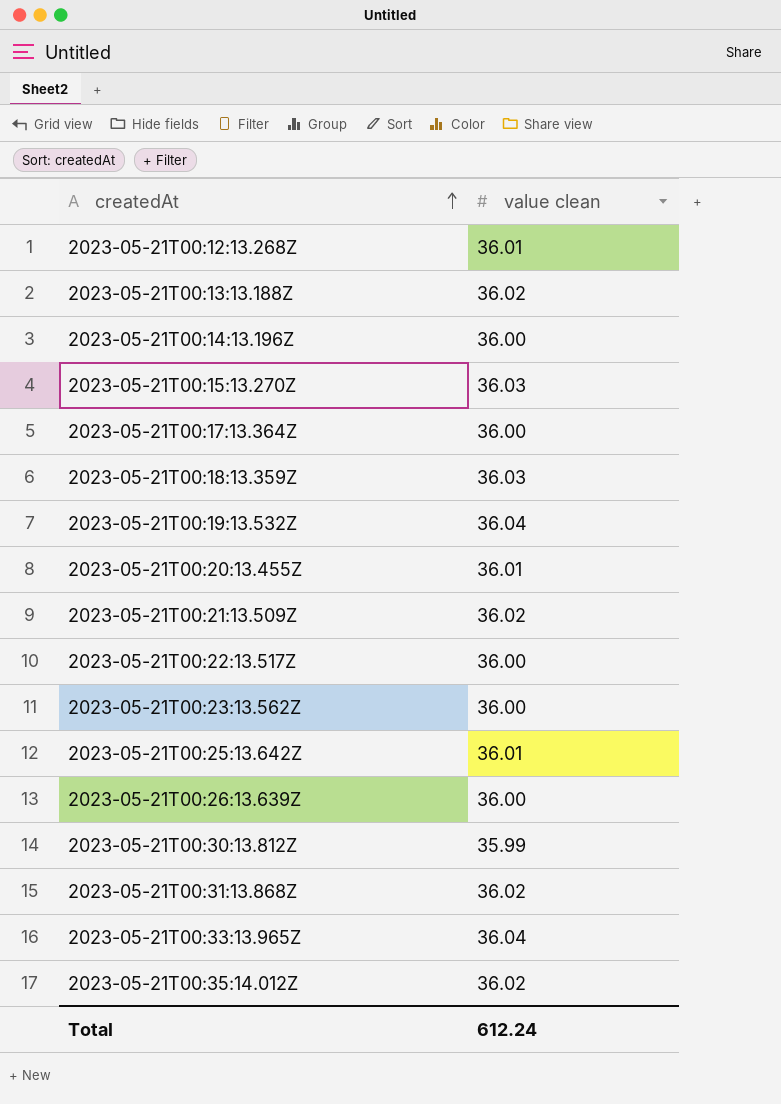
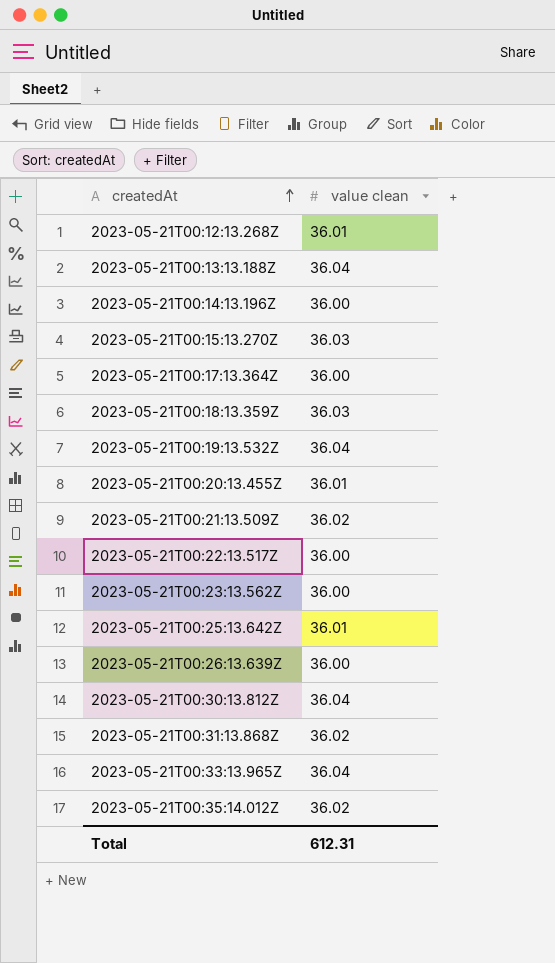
2023-05-21T00:13:13.188Z | value clean: 36.02 -> 36.04
2023-05-21T00:30:13.812Z | value clean: 35.99 -> 36.04
Total | value clean: 612.24 -> 612.31

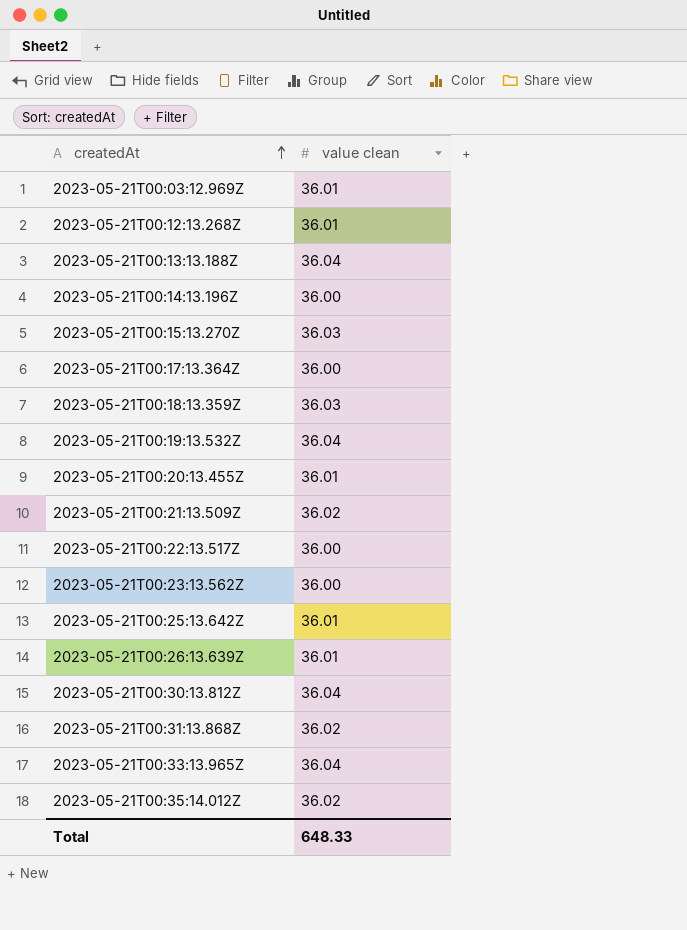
row 2023-05-21T00:03:12.969Z: none -> 36.01
2023-05-21T00:26:13.639Z | value clean: 36.00 -> 36.01
Total | value clean: 612.31 -> 648.33

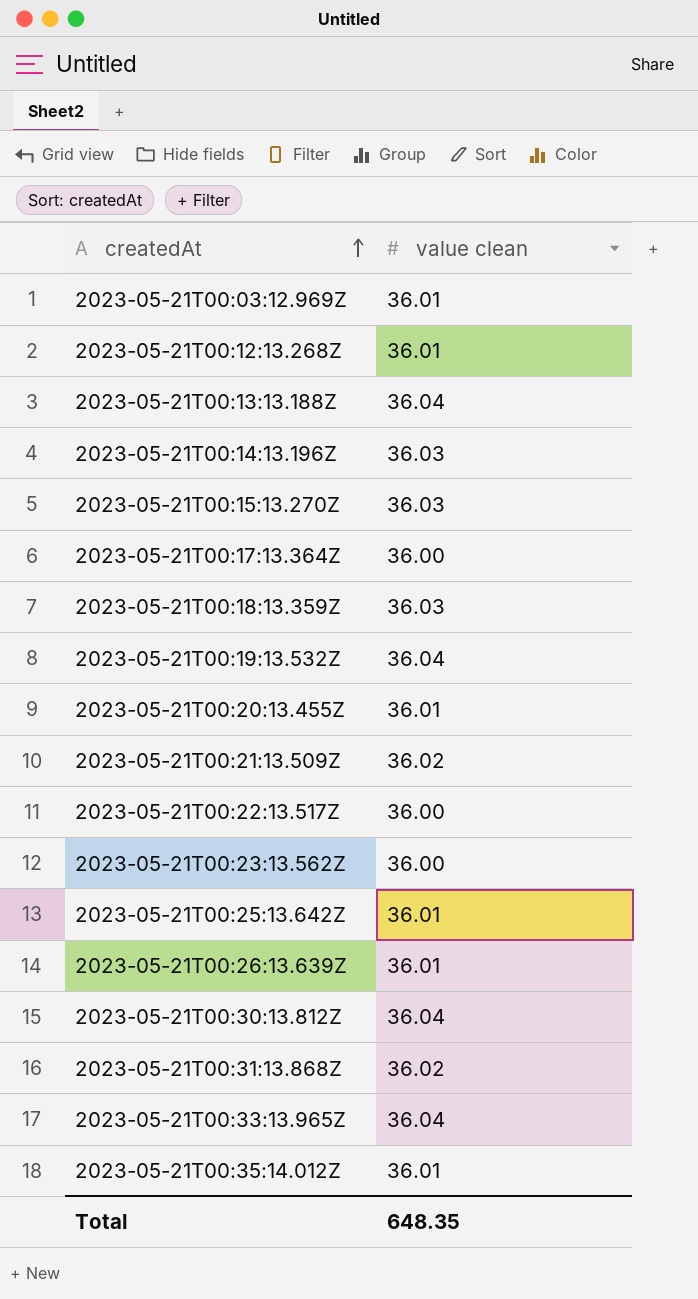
2023-05-21T00:14:13.196Z | value clean: 36.00 -> 36.03
2023-05-21T00:35:14.012Z | value clean: 36.02 -> 36.01
Total | value clean: 648.33 -> 648.35

